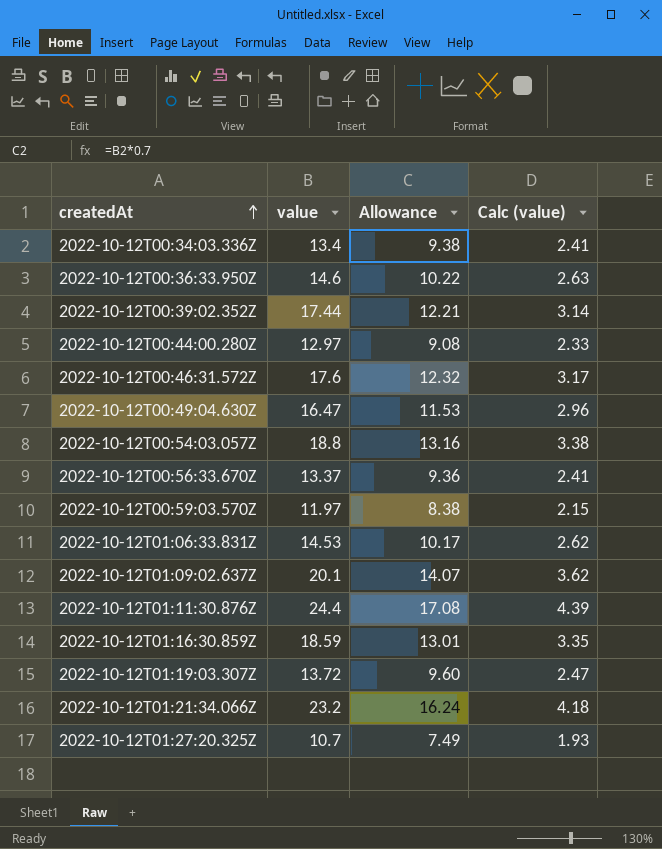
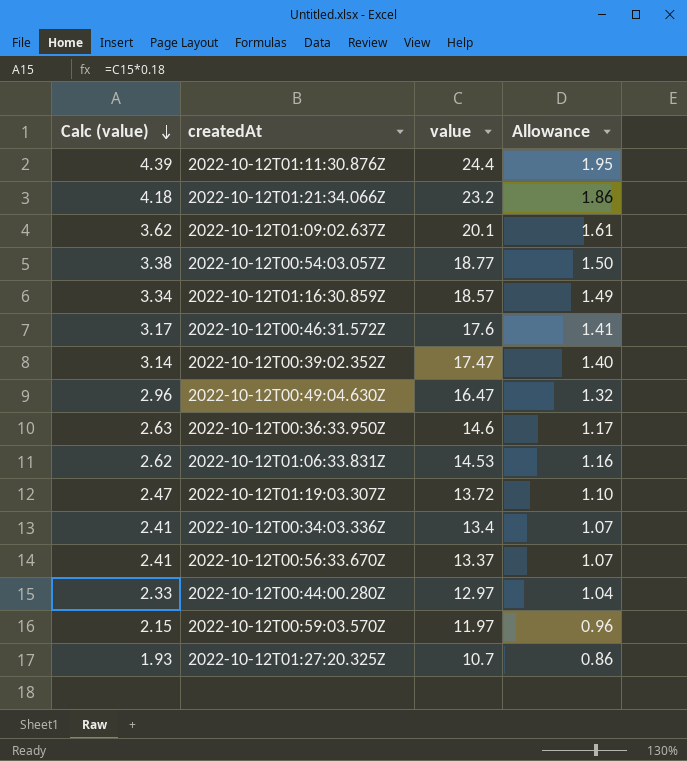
row order: createdAt ascending -> Calc (value) descending
column Calc (value) | position: 4 -> 1
column Allowance | formula: [value] * 0.7 -> [value] * 0.08
2022-10-12T00:54:03.057Z | value: 18.8 -> 18.77
2022-10-12T01:16:30.859Z | Calc (value): 3.35 -> 3.34
2022-10-12T01:16:30.859Z | value: 18.59 -> 18.57
2022-10-12T00:39:02.352Z | value: 17.44 -> 17.47

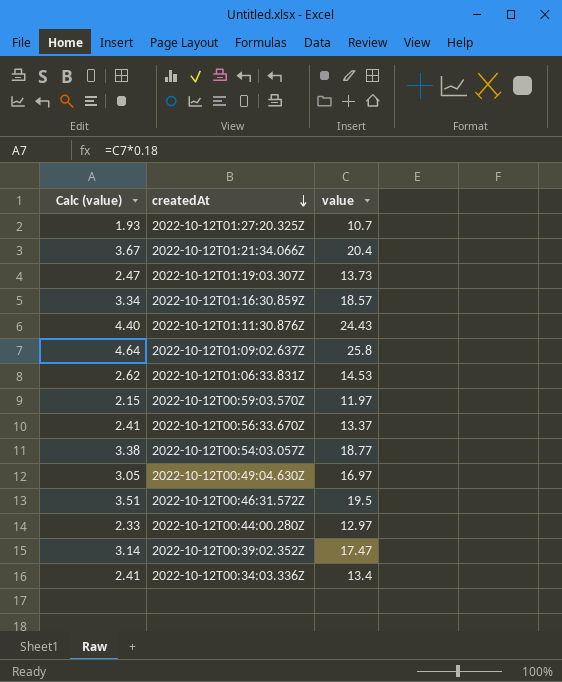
row order: Calc (value) descending -> createdAt descending
column Allowance | formula: [value] * 0.08 -> none
row 2022-10-12T00:36:33.950Z: 2.63 | 14.6 | 1.17 -> none
2022-10-12T01:21:34.066Z | Calc (value): 4.18 -> 3.67
2022-10-12T01:21:34.066Z | value: 23.2 -> 20.4
2022-10-12T01:19:03.307Z | value: 13.72 -> 13.73
2022-10-12T01:11:30.876Z | Calc (value): 4.39 -> 4.40
2022-10-12T01:11:30.876Z | value: 24.4 -> 24.43
2022-10-12T01:09:02.637Z | Calc (value): 3.62 -> 4.64
2022-10-12T01:09:02.637Z | value: 20.1 -> 25.8
2022-10-12T00:49:04.630Z | Calc (value): 2.96 -> 3.05
2022-10-12T00:49:04.630Z | value: 16.47 -> 16.97
2022-10-12T00:46:31.572Z | Calc (value): 3.17 -> 3.51
2022-10-12T00:46:31.572Z | value: 17.6 -> 19.5

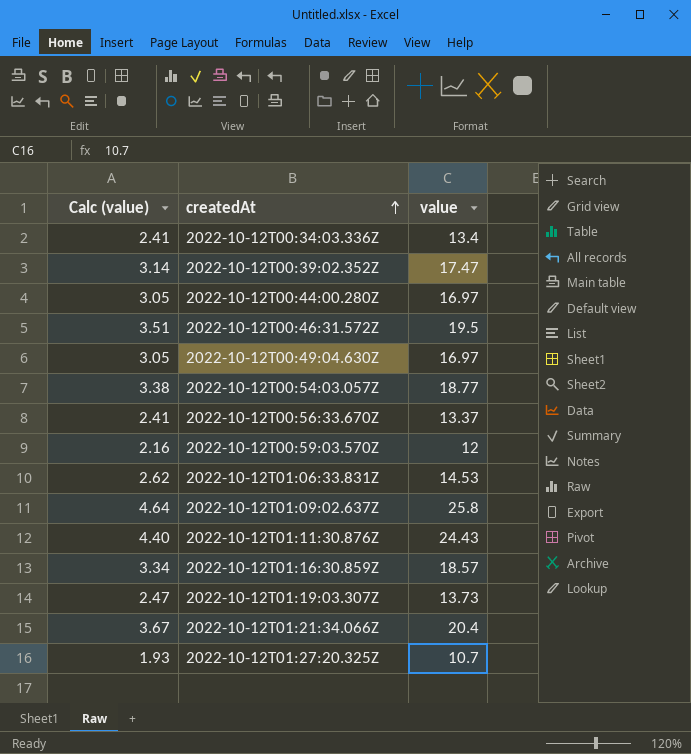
row order: createdAt descending -> createdAt ascending
2022-10-12T00:44:00.280Z | Calc (value): 2.33 -> 3.05
2022-10-12T00:44:00.280Z | value: 12.97 -> 16.97
2022-10-12T00:59:03.570Z | Calc (value): 2.15 -> 2.16
2022-10-12T00:59:03.570Z | value: 11.97 -> 12

